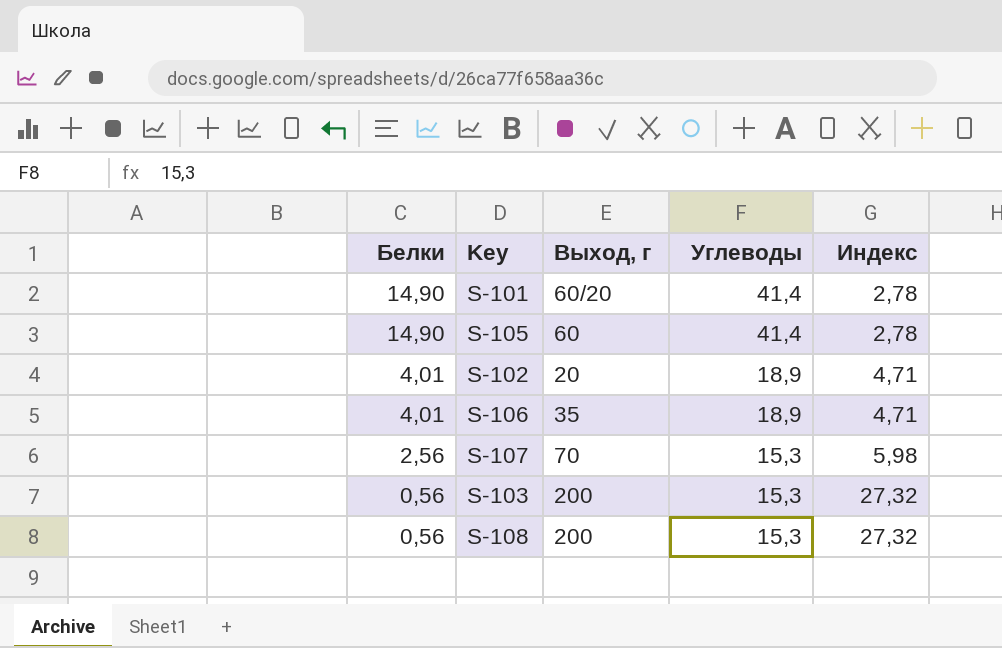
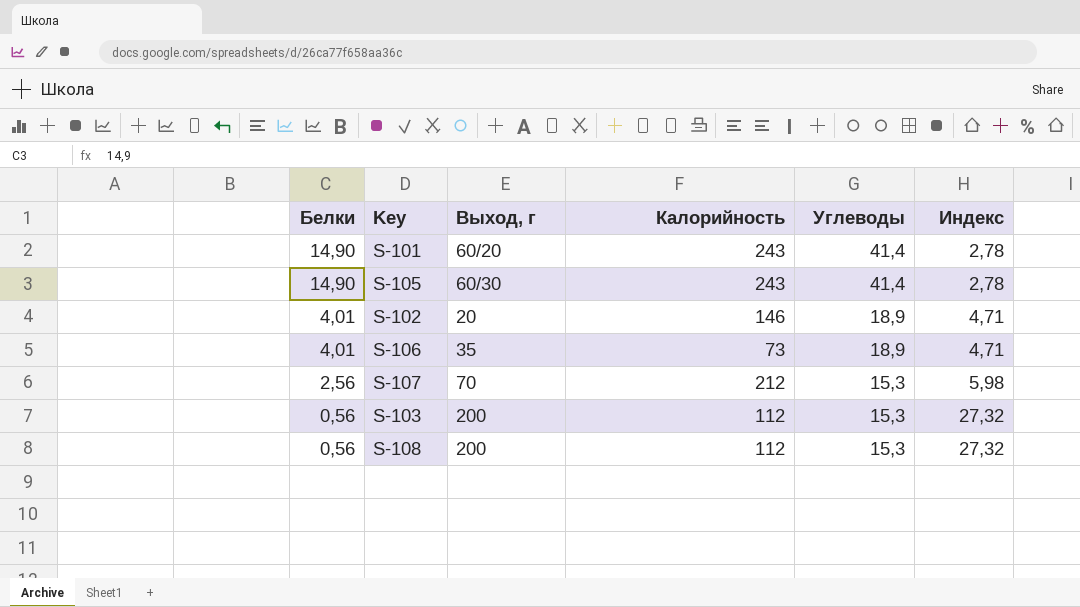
column Калорийность | position: none -> 4
S-105 | Выход, г: 60 -> 60/30

